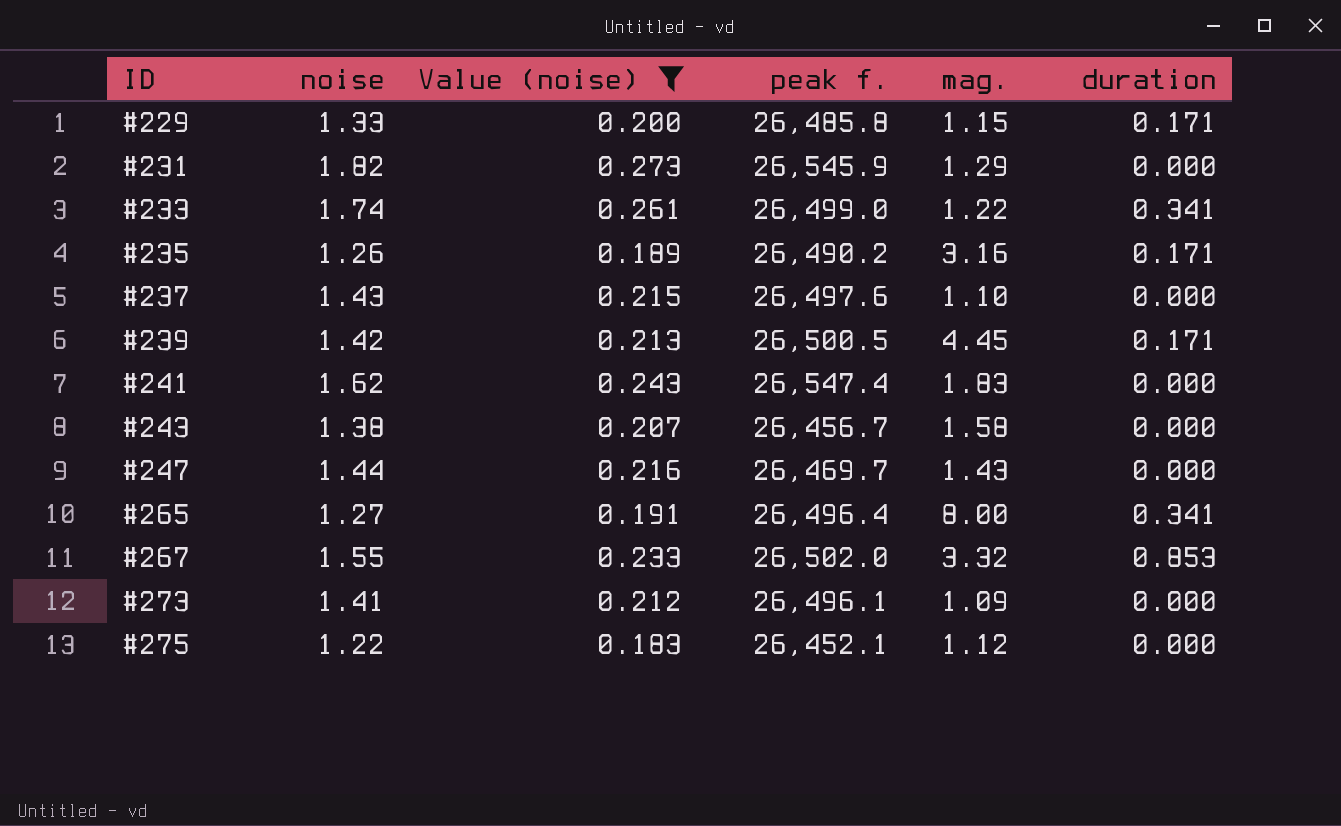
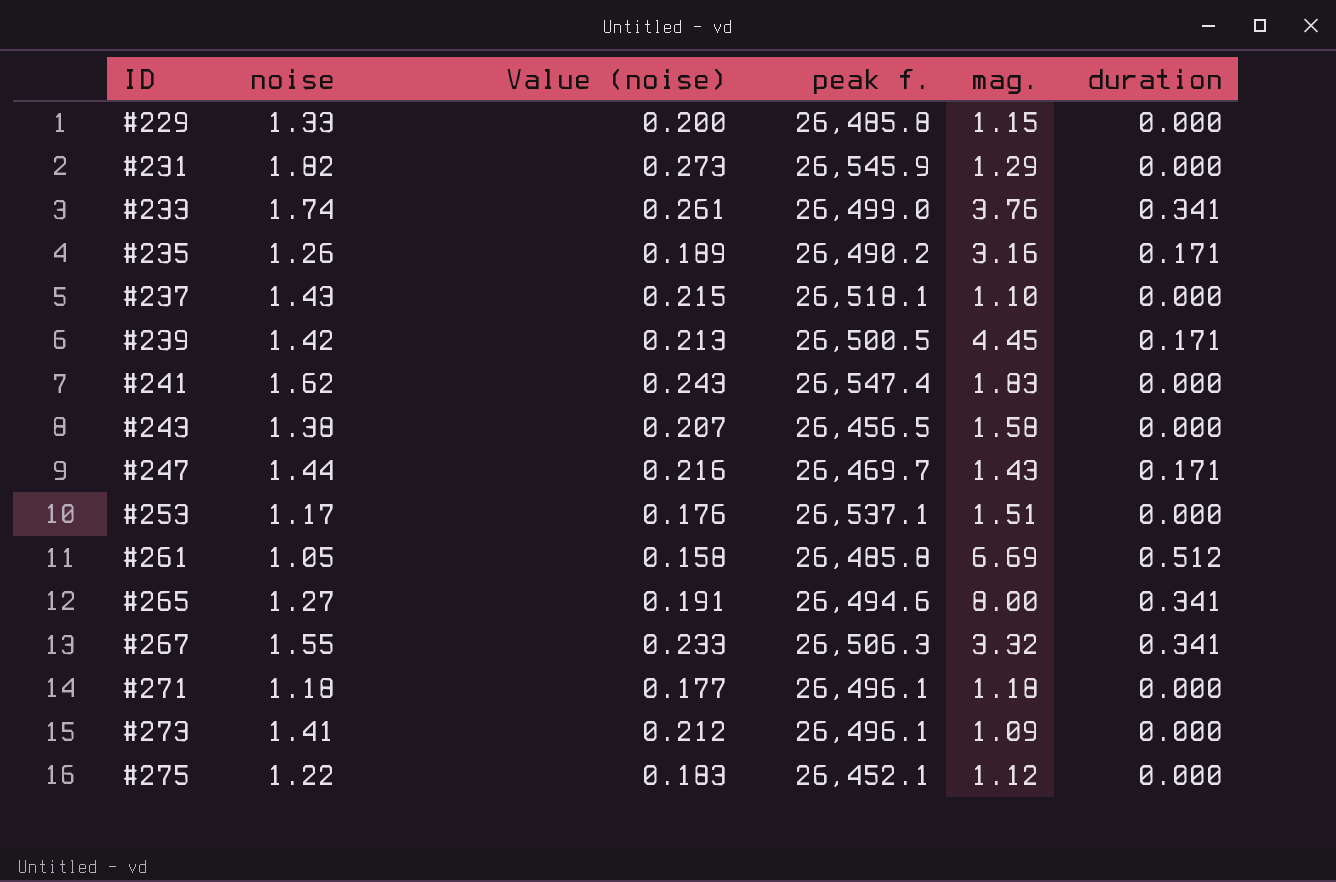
filter: Value (noise) >= 0.183 -> none
#229 | duration: 0.171 -> 0.000
#233 | mag.: 1.22 -> 3.76
#237 | peak f.: 26,497.6 -> 26,518.1
#243 | peak f.: 26,456.7 -> 26,456.5
#247 | duration: 0.000 -> 0.171
#265 | peak f.: 26,496.4 -> 26,494.6
#267 | peak f.: 26,502.0 -> 26,506.3
#267 | duration: 0.853 -> 0.341

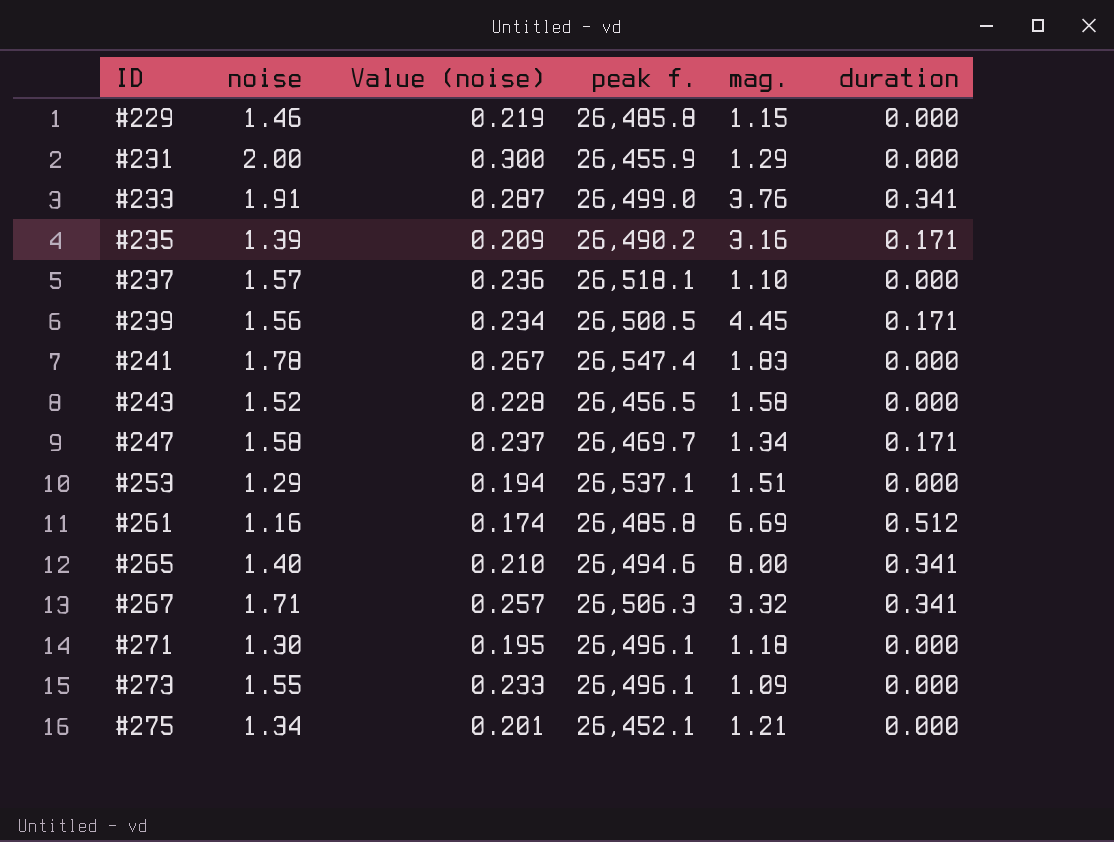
#229 | noise: 1.33 -> 1.46
#229 | Value (noise): 0.200 -> 0.219
#231 | noise: 1.82 -> 2.00
#231 | Value (noise): 0.273 -> 0.300
#231 | peak f.: 26,545.9 -> 26,455.9
#233 | noise: 1.74 -> 1.91
#233 | Value (noise): 0.261 -> 0.287
#235 | noise: 1.26 -> 1.39
#235 | Value (noise): 0.189 -> 0.209
#237 | noise: 1.43 -> 1.57
#237 | Value (noise): 0.215 -> 0.236
#239 | noise: 1.42 -> 1.56
#239 | Value (noise): 0.213 -> 0.234
#241 | noise: 1.62 -> 1.78
#241 | Value (noise): 0.243 -> 0.267
#243 | noise: 1.38 -> 1.52
#243 | Value (noise): 0.207 -> 0.228
#247 | noise: 1.44 -> 1.58
#247 | Value (noise): 0.216 -> 0.237
#247 | mag.: 1.43 -> 1.34
#253 | noise: 1.17 -> 1.29
#253 | Value (noise): 0.176 -> 0.194
#261 | noise: 1.05 -> 1.16
#261 | Value (noise): 0.158 -> 0.174
#265 | noise: 1.27 -> 1.40
#265 | Value (noise): 0.191 -> 0.210
#267 | noise: 1.55 -> 1.71
#267 | Value (noise): 0.233 -> 0.257
#271 | noise: 1.18 -> 1.30
#271 | Value (noise): 0.177 -> 0.195
#273 | noise: 1.41 -> 1.55
#273 | Value (noise): 0.212 -> 0.233
#275 | noise: 1.22 -> 1.34
#275 | Value (noise): 0.183 -> 0.201
#275 | mag.: 1.12 -> 1.21

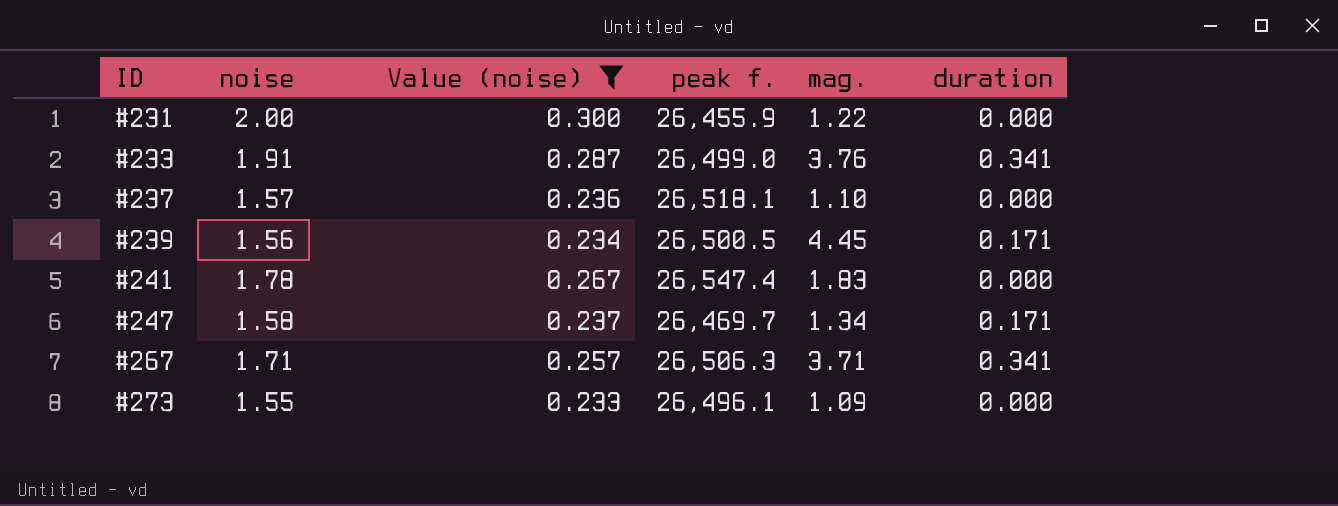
filter: none -> Value (noise) >= 0.233
#231 | mag.: 1.29 -> 1.22
#267 | mag.: 3.32 -> 3.71

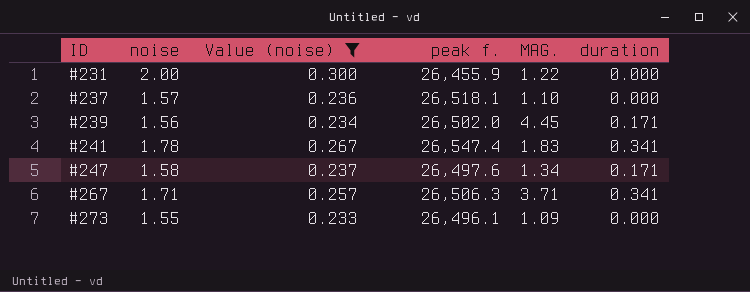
column name: mag. -> MAG.
row #233: 1.91 | 0.287 | 26,499.0 | 3.76 | 0.341 -> none
#239 | peak f.: 26,500.5 -> 26,502.0
#241 | duration: 0.000 -> 0.341
#247 | peak f.: 26,469.7 -> 26,497.6

